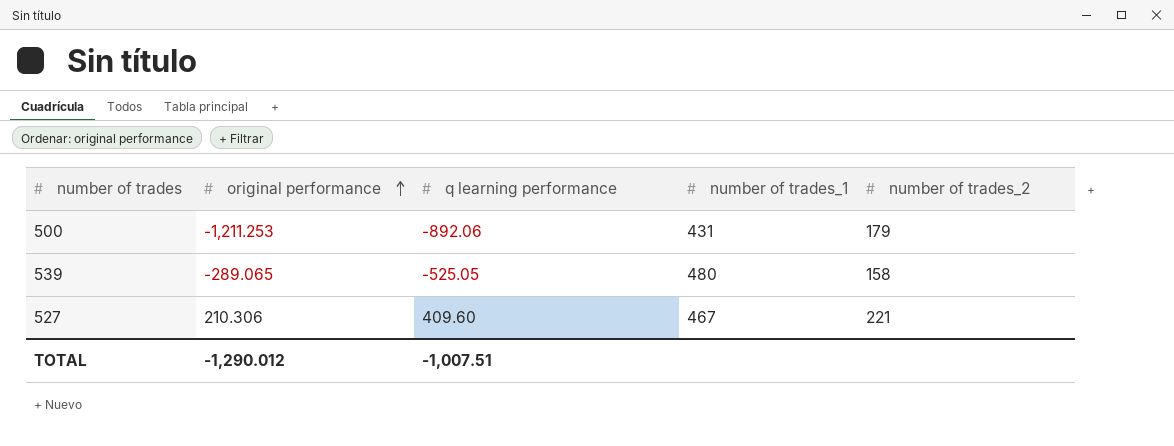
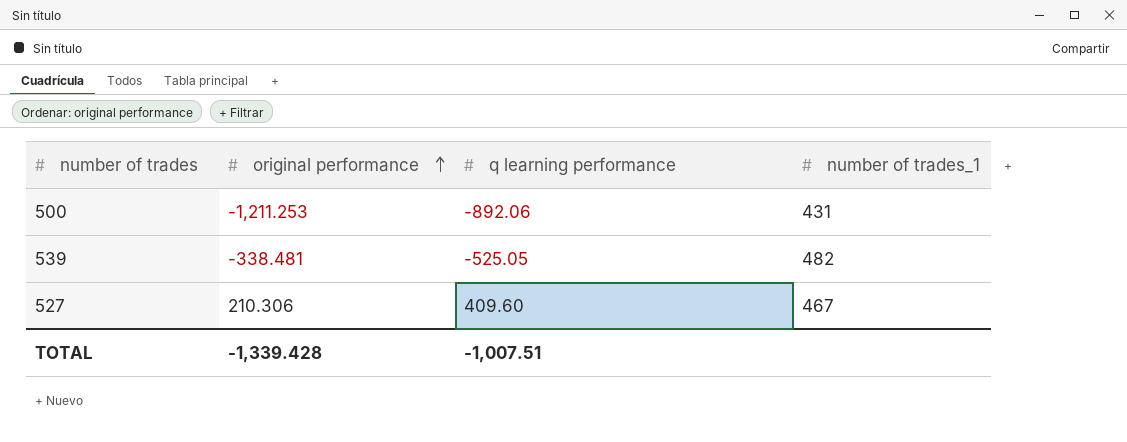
column number of trades_2 | position: 5 -> none
539 | original performance: -289.065 -> -338.481
539 | number of trades_1: 480 -> 482
TOTAL | original performance: -1,290.012 -> -1,339.428

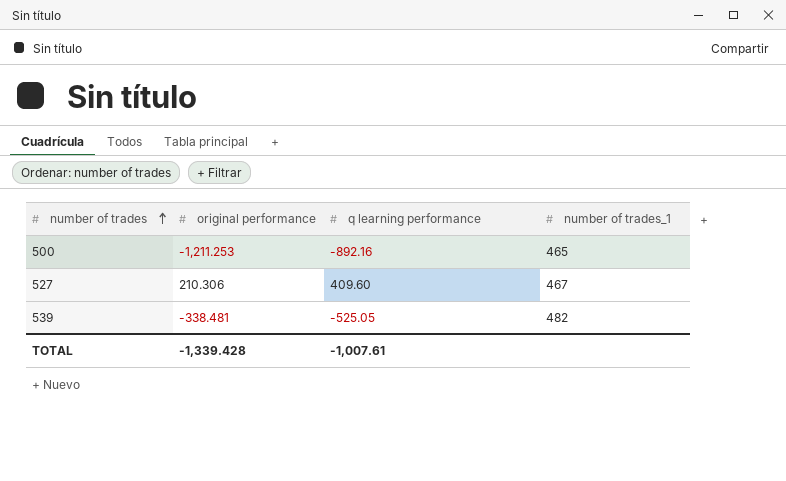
row order: original performance ascending -> number of trades ascending
500 | q learning performance: -892.06 -> -892.16
500 | number of trades_1: 431 -> 465
TOTAL | q learning performance: -1,007.51 -> -1,007.61

